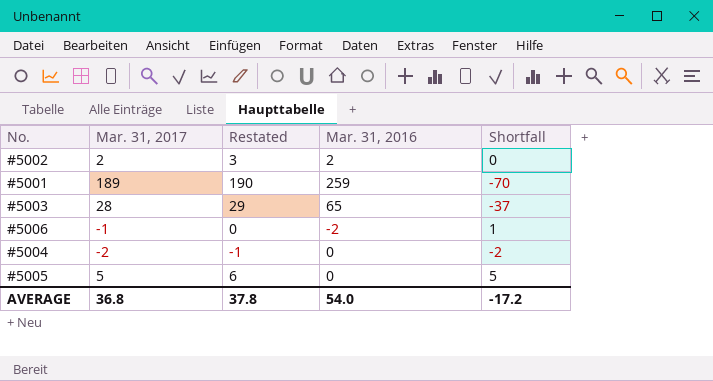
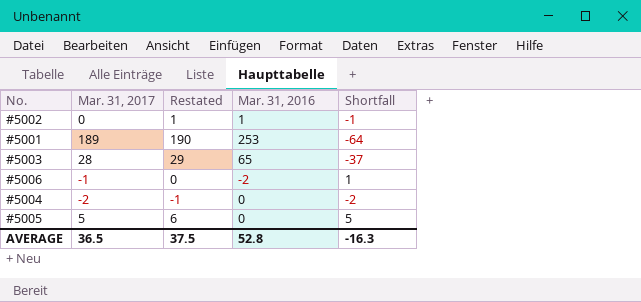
#5002 | Mar. 31, 2017: 2 -> 0
#5002 | Restated: 3 -> 1
#5002 | Mar. 31, 2016: 2 -> 1
#5002 | Shortfall: 0 -> -1
#5001 | Mar. 31, 2016: 259 -> 253
#5001 | Shortfall: -70 -> -64
AVERAGE | Mar. 31, 2017: 36.8 -> 36.5
AVERAGE | Restated: 37.8 -> 37.5
AVERAGE | Mar. 31, 2016: 54.0 -> 52.8
AVERAGE | Shortfall: -17.2 -> -16.3

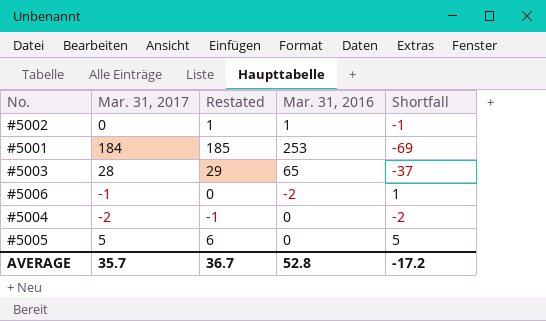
#5001 | Mar. 31, 2017: 189 -> 184
#5001 | Restated: 190 -> 185
#5001 | Shortfall: -64 -> -69
AVERAGE | Mar. 31, 2017: 36.5 -> 35.7
AVERAGE | Restated: 37.5 -> 36.7
AVERAGE | Shortfall: -16.3 -> -17.2

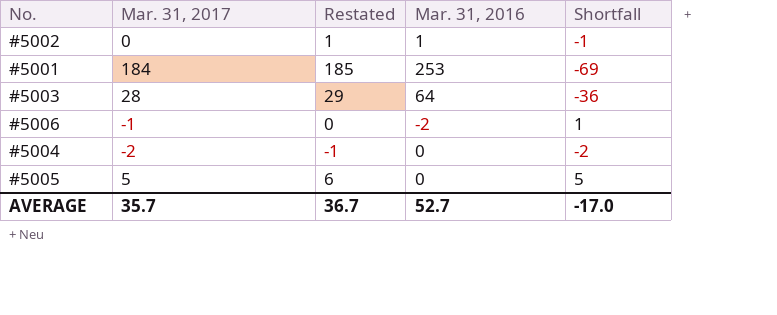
#5003 | Mar. 31, 2016: 65 -> 64
#5003 | Shortfall: -37 -> -36
AVERAGE | Mar. 31, 2016: 52.8 -> 52.7
AVERAGE | Shortfall: -17.2 -> -17.0

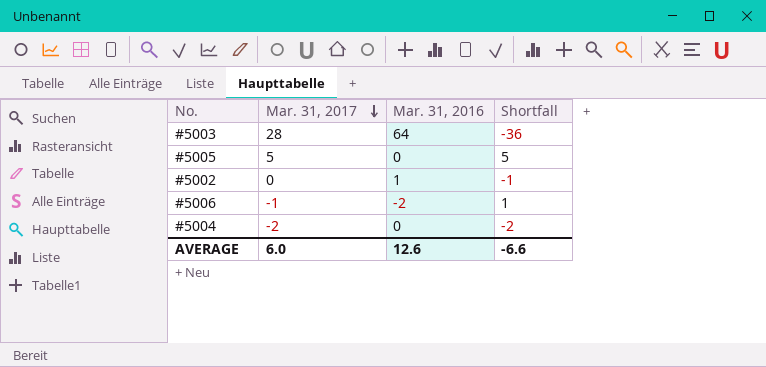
row order: none -> Mar. 31, 2017 descending
column Restated | formula: [Mar. 31, 2017] + 1 -> none
row #5001: 184 | 185 | 253 | -69 -> none
AVERAGE | Mar. 31, 2017: 35.7 -> 6.0
AVERAGE | Mar. 31, 2016: 52.7 -> 12.6
AVERAGE | Shortfall: -17.0 -> -6.6

